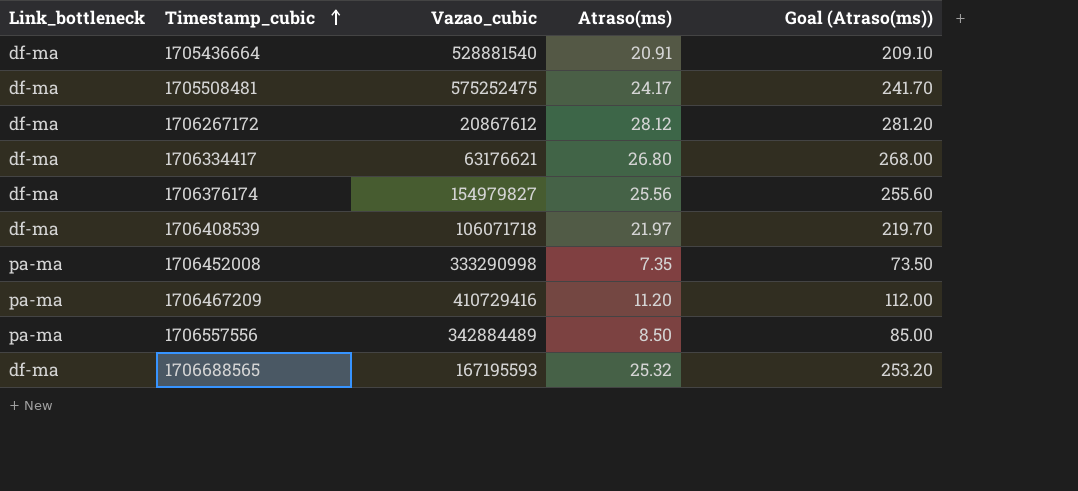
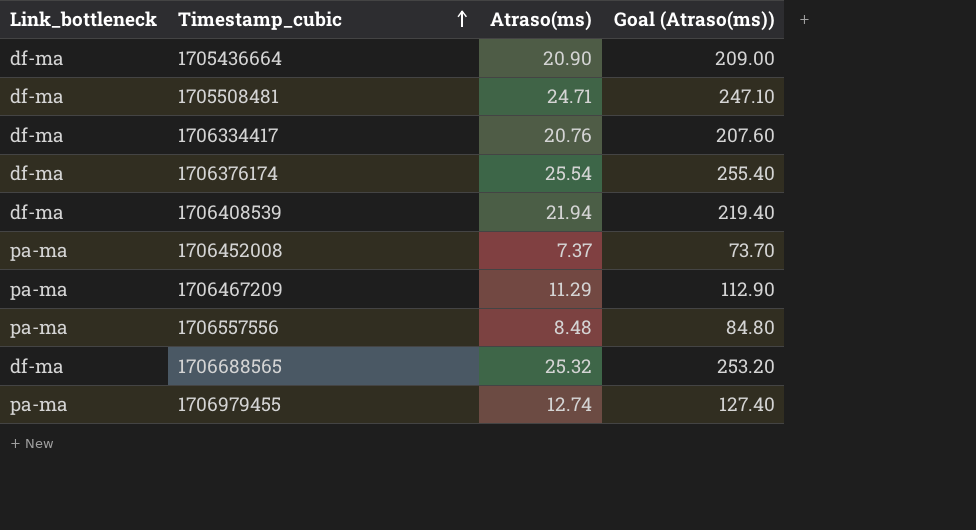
column Vazao_cubic | position: 3 -> none
row 1706267172: df-ma | 20867612 | 28.12 | 281.20 -> none
1705436664 | Atraso(ms): 20.91 -> 20.90
1705436664 | Goal (Atraso(ms)): 209.10 -> 209.00
1705508481 | Atraso(ms): 24.17 -> 24.71
1705508481 | Goal (Atraso(ms)): 241.70 -> 247.10
1706334417 | Atraso(ms): 26.80 -> 20.76
1706334417 | Goal (Atraso(ms)): 268.00 -> 207.60
1706376174 | Atraso(ms): 25.56 -> 25.54
1706376174 | Goal (Atraso(ms)): 255.60 -> 255.40
1706408539 | Atraso(ms): 21.97 -> 21.94
1706408539 | Goal (Atraso(ms)): 219.70 -> 219.40
1706452008 | Atraso(ms): 7.35 -> 7.37
1706452008 | Goal (Atraso(ms)): 73.50 -> 73.70
1706467209 | Atraso(ms): 11.20 -> 11.29
1706467209 | Goal (Atraso(ms)): 112.00 -> 112.90
1706557556 | Atraso(ms): 8.50 -> 8.48
1706557556 | Goal (Atraso(ms)): 85.00 -> 84.80
row 1706979455: none -> pa-ma | 12.74 | 127.40

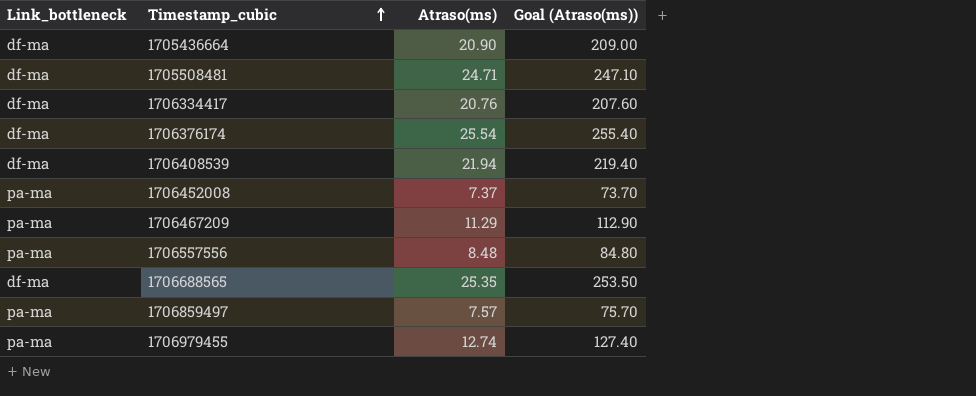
1706688565 | Atraso(ms): 25.32 -> 25.35
1706688565 | Goal (Atraso(ms)): 253.20 -> 253.50
row 1706859497: none -> pa-ma | 7.57 | 75.70

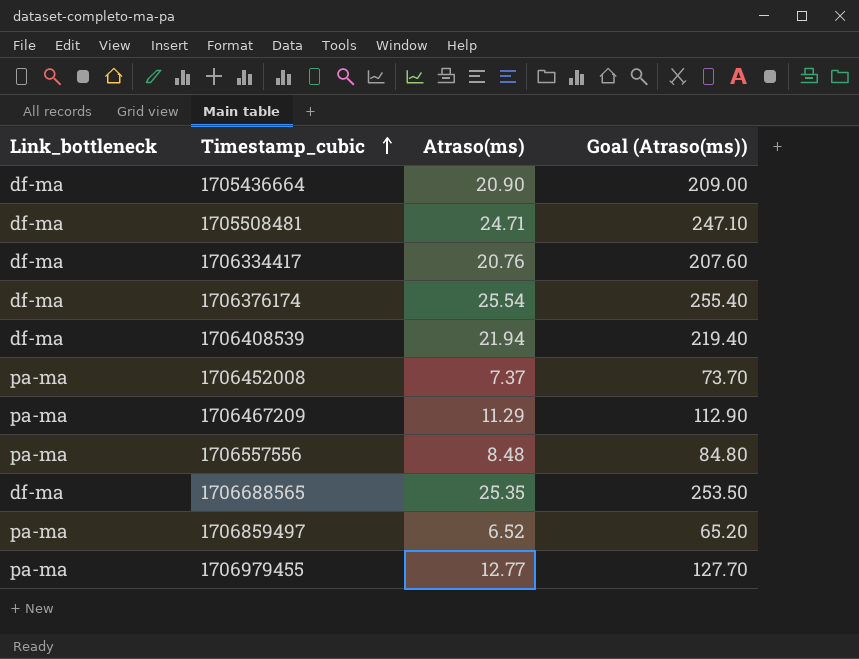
1706859497 | Atraso(ms): 7.57 -> 6.52
1706859497 | Goal (Atraso(ms)): 75.70 -> 65.20
1706979455 | Atraso(ms): 12.74 -> 12.77
1706979455 | Goal (Atraso(ms)): 127.40 -> 127.70

